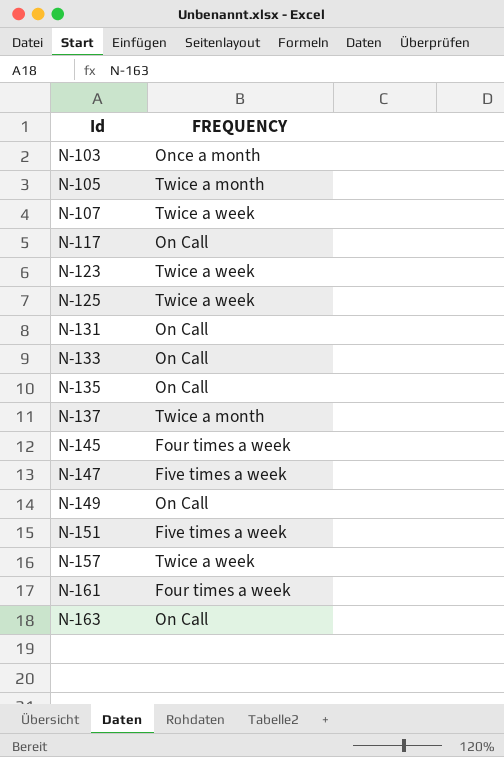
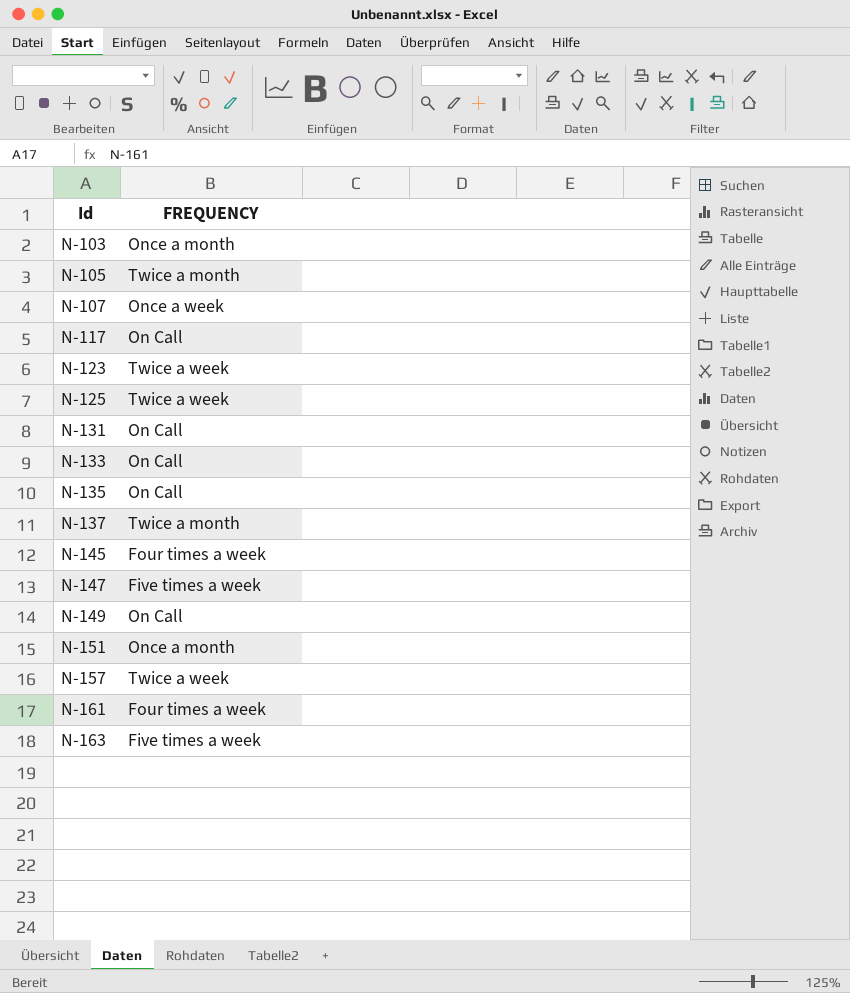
N-107 | FREQUENCY: Twice a week -> Once a week
N-151 | FREQUENCY: Five times a week -> Once a month
N-163 | FREQUENCY: On Call -> Five times a week

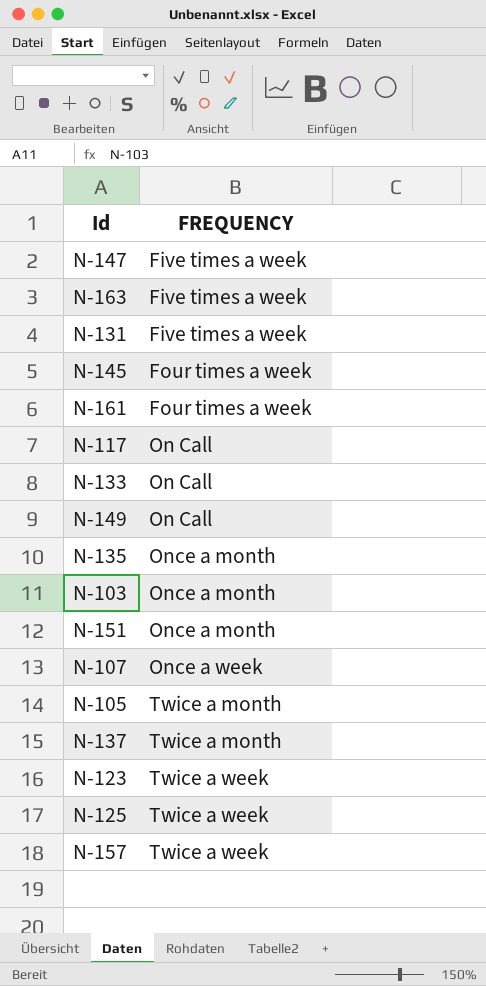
row order: Id ascending -> FREQUENCY ascending
N-131 | FREQUENCY: On Call -> Five times a week
N-135 | FREQUENCY: On Call -> Once a month

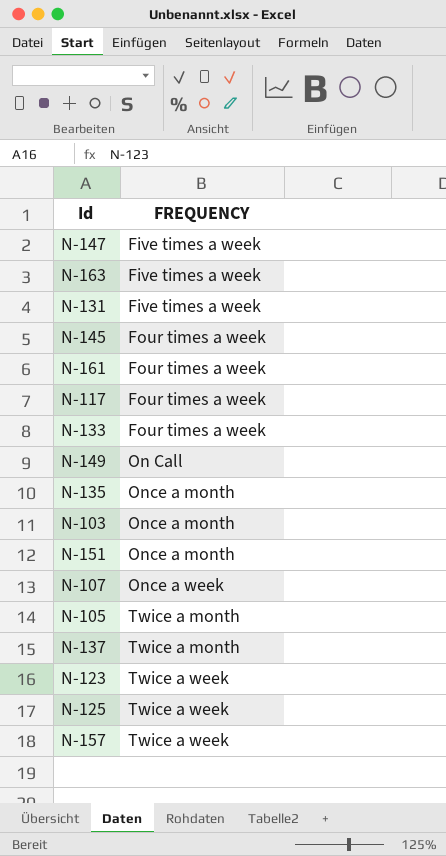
N-117 | FREQUENCY: On Call -> Four times a week
N-133 | FREQUENCY: On Call -> Four times a week

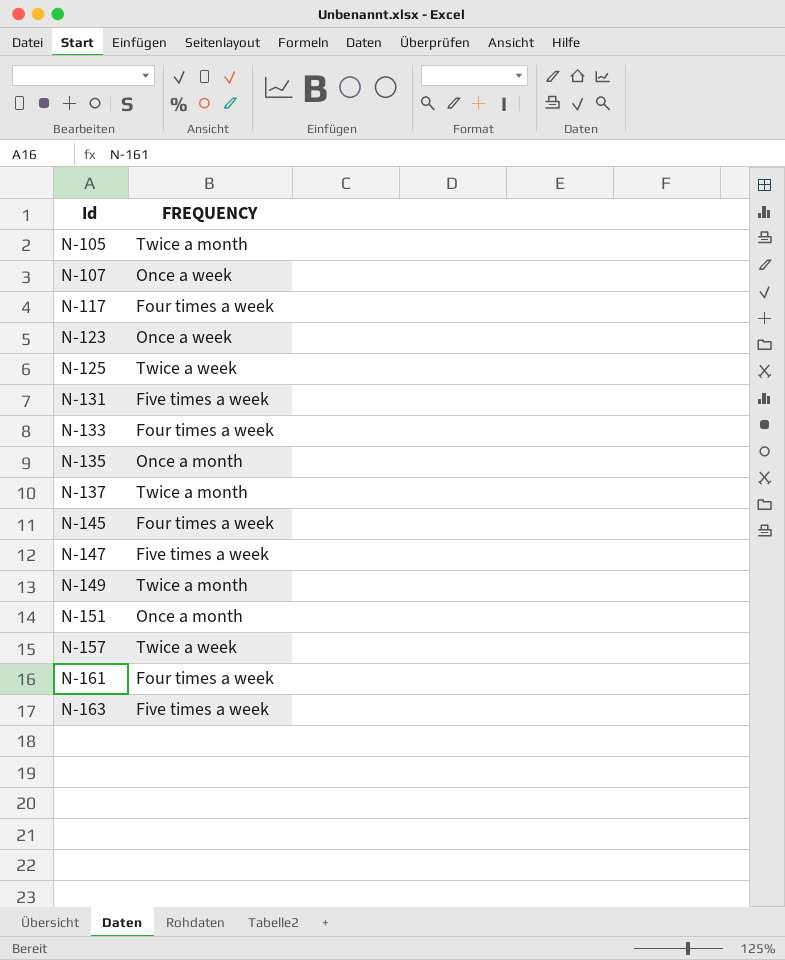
row order: FREQUENCY ascending -> Id ascending
row N-103: Once a month -> none
N-123 | FREQUENCY: Twice a week -> Once a week
N-149 | FREQUENCY: On Call -> Twice a month

